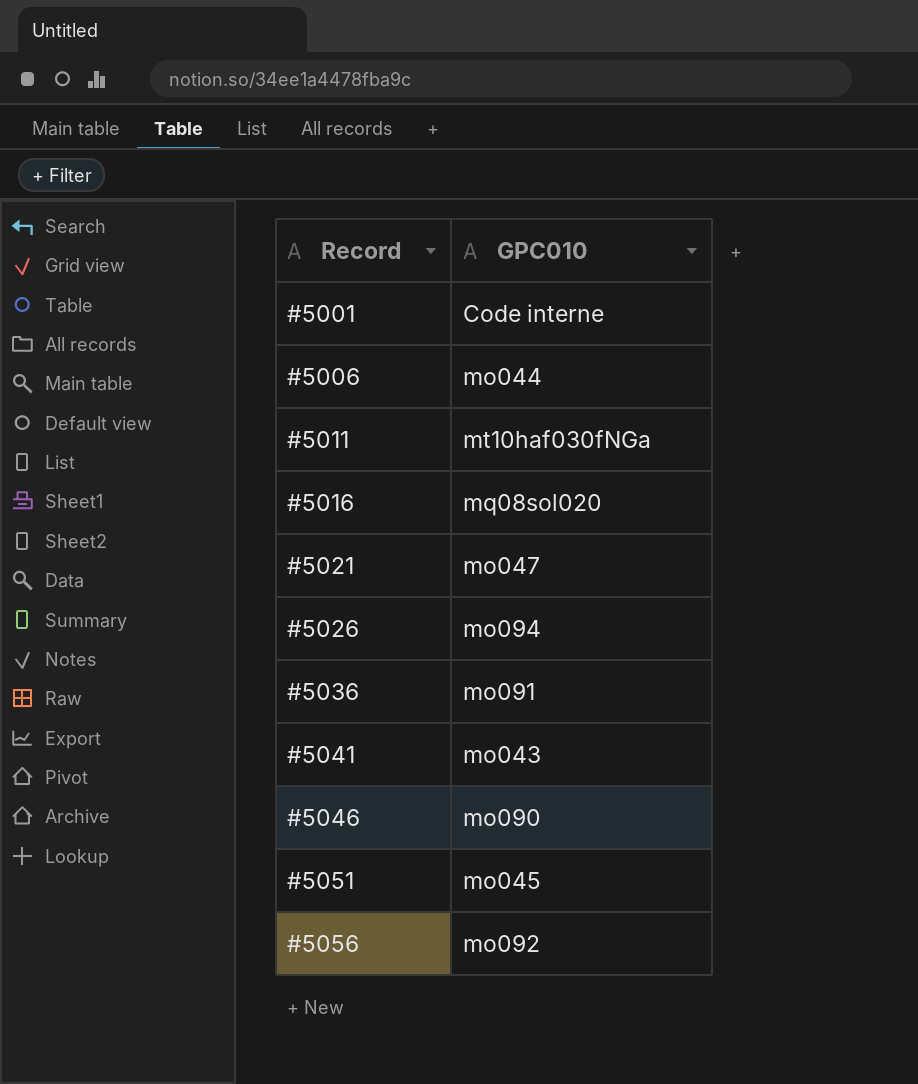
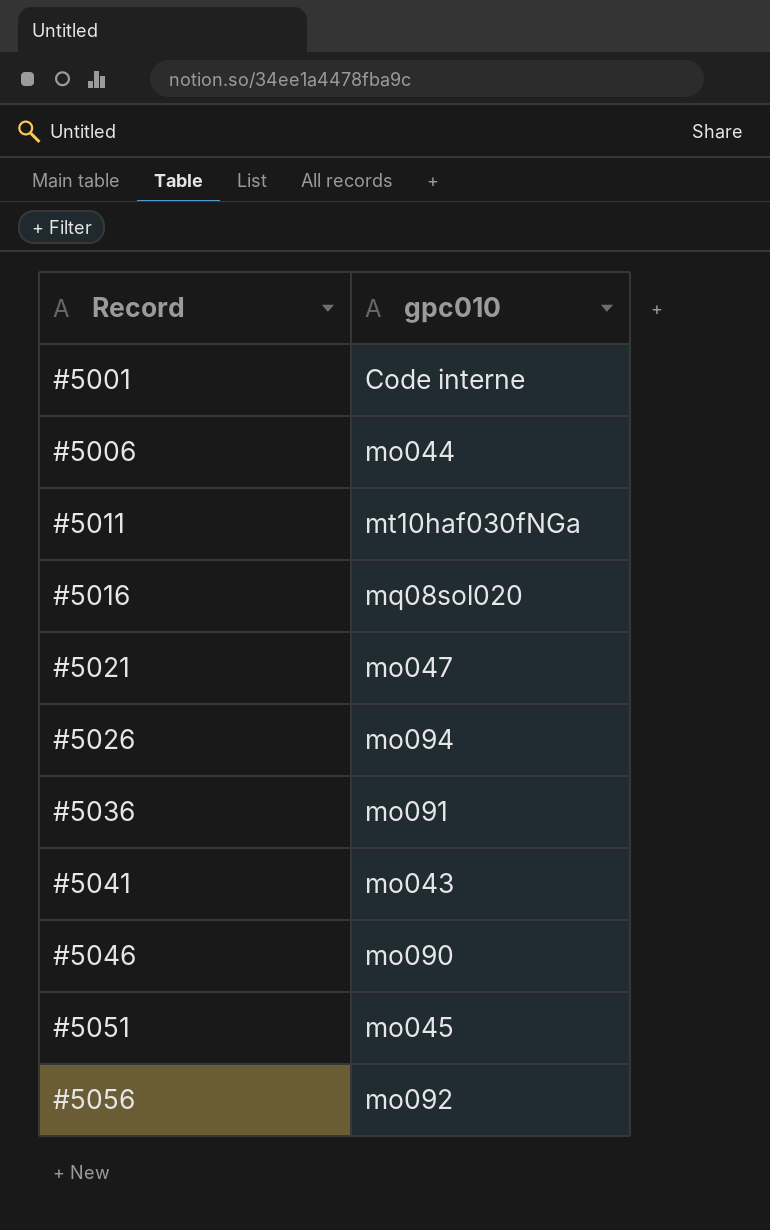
column name: GPC010 -> gpc010

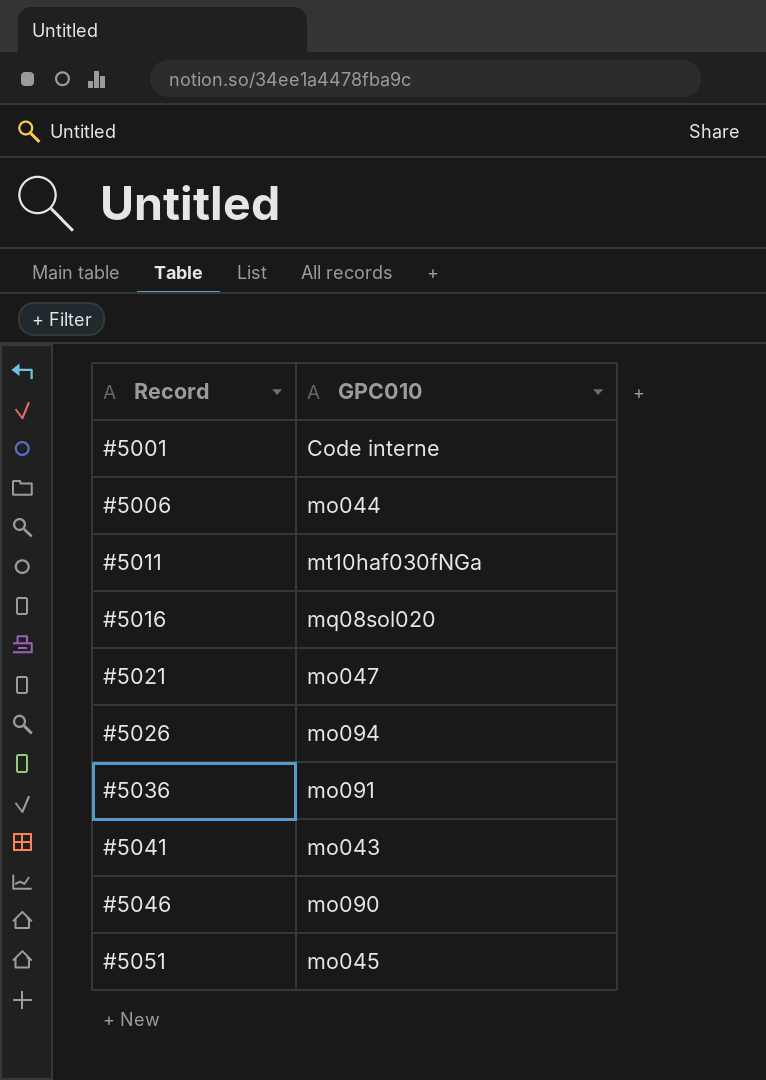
column name: gpc010 -> GPC010
row #5056: mo092 -> none

